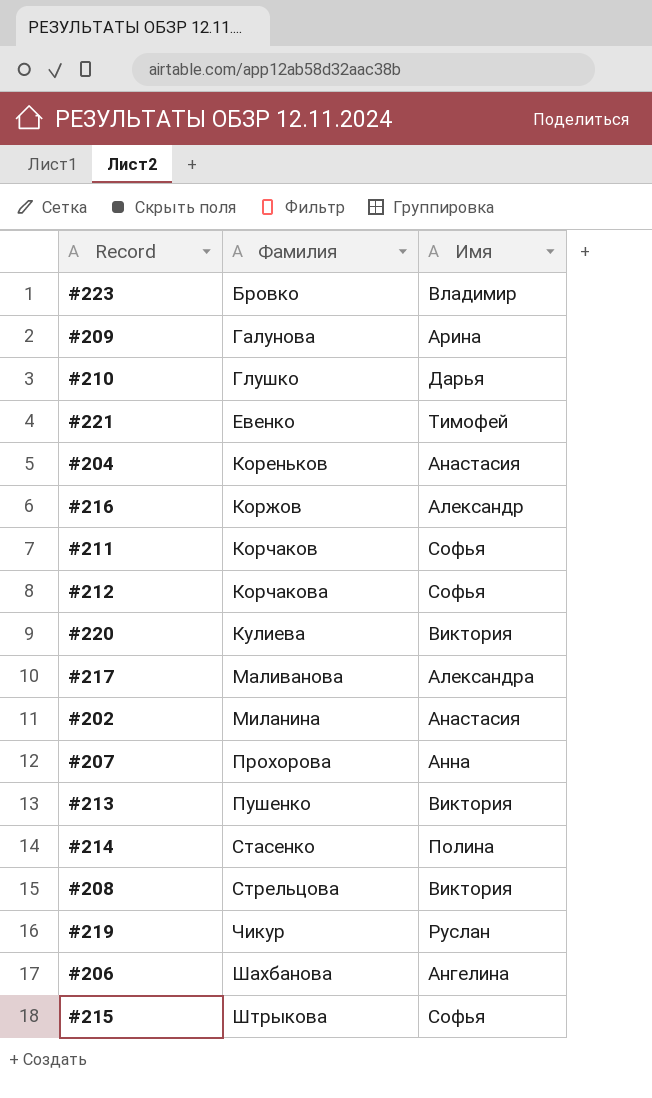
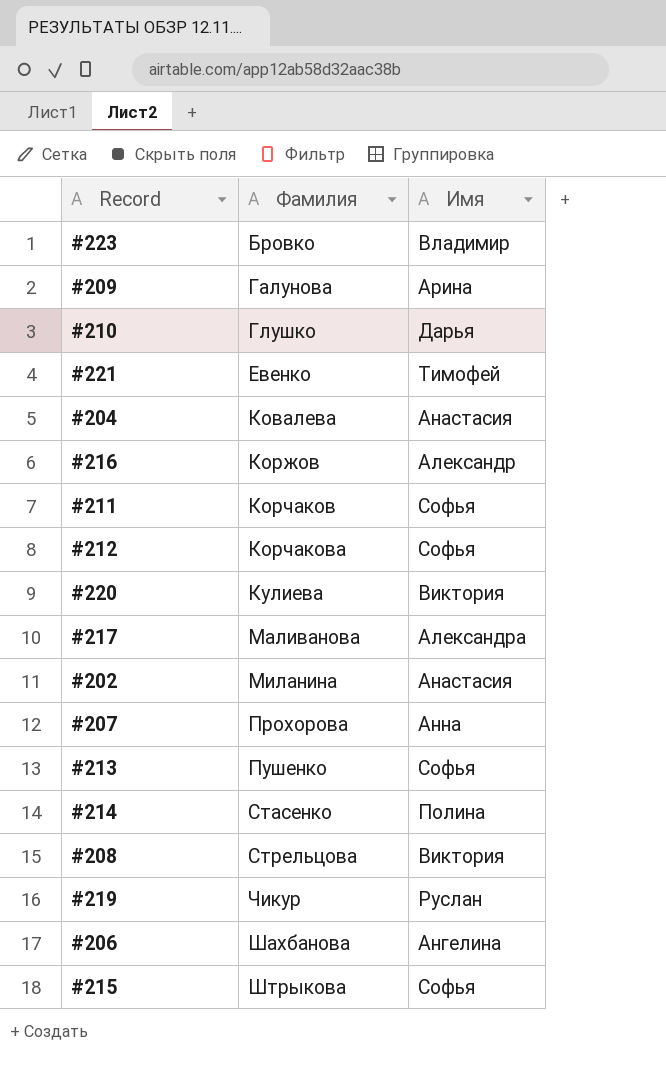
#204 | Фамилия: Кореньков -> Ковалева
#213 | Имя: Виктория -> Софья

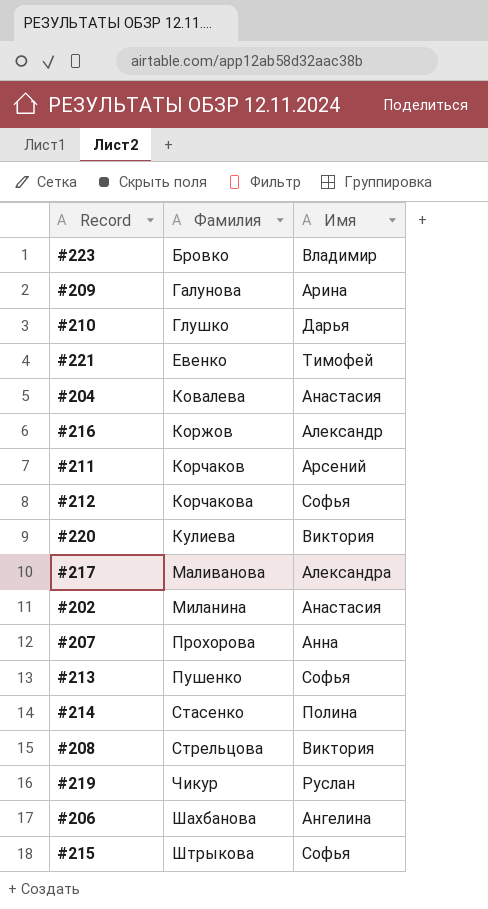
#211 | Имя: Софья -> Арсений

